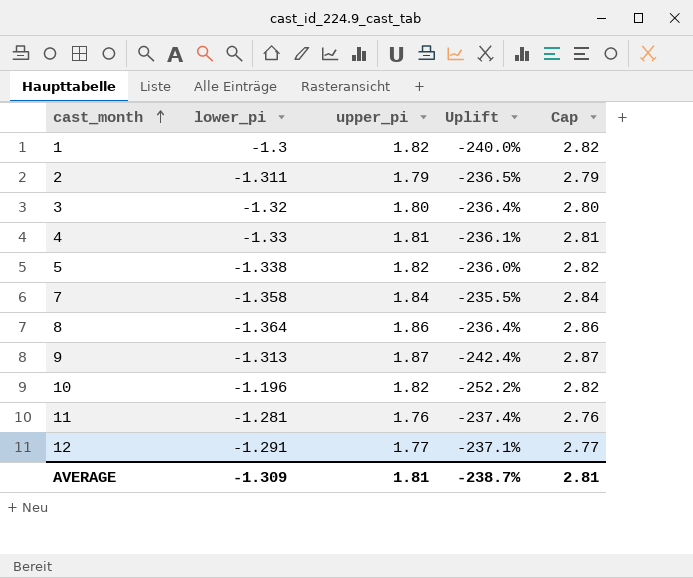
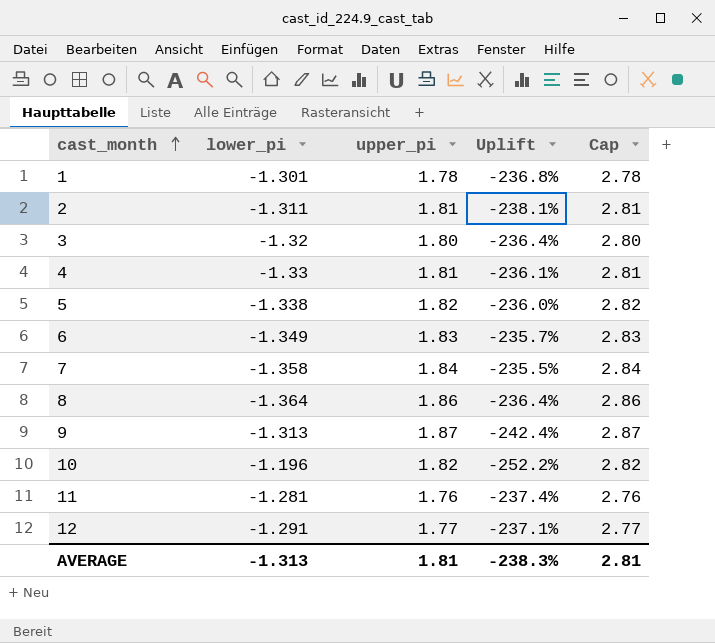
1 | lower_pi: -1.3 -> -1.301
1 | upper_pi: 1.82 -> 1.78
1 | Uplift: -240.0% -> -236.8%
1 | Cap: 2.82 -> 2.78
2 | upper_pi: 1.79 -> 1.81
2 | Uplift: -236.5% -> -238.1%
2 | Cap: 2.79 -> 2.81
row 6: none -> -1.349 | 1.83 | -235.7% | 2.83
AVERAGE | lower_pi: -1.309 -> -1.313
AVERAGE | Uplift: -238.7% -> -238.3%

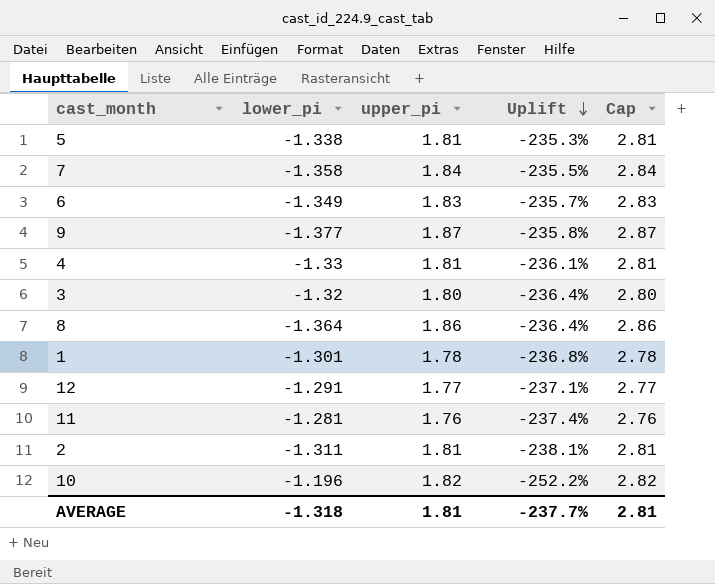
row order: cast_month ascending -> Uplift descending
5 | upper_pi: 1.82 -> 1.81
5 | Uplift: -236.0% -> -235.3%
5 | Cap: 2.82 -> 2.81
9 | lower_pi: -1.313 -> -1.377
9 | Uplift: -242.4% -> -235.8%
AVERAGE | lower_pi: -1.313 -> -1.318
AVERAGE | Uplift: -238.3% -> -237.7%

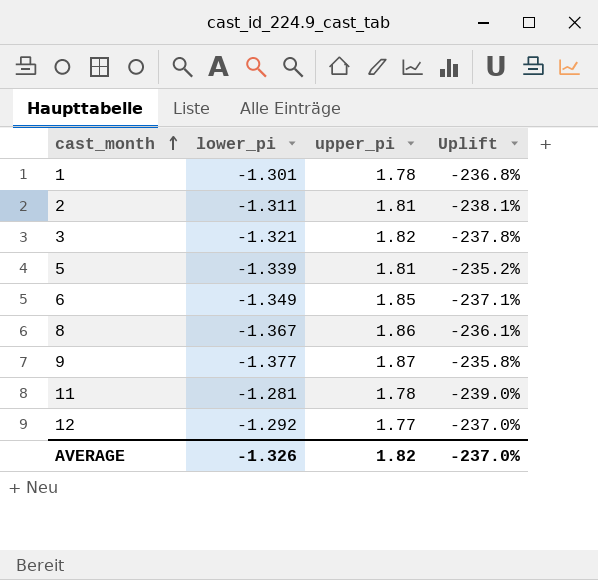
row order: Uplift descending -> cast_month ascending
column Cap | formula: [upper_pi] + 1 -> none
row 7: -1.358 | 1.84 | -235.5% | 2.84 -> none
row 4: -1.33 | 1.81 | -236.1% | 2.81 -> none
row 10: -1.196 | 1.82 | -252.2% | 2.82 -> none
3 | lower_pi: -1.32 -> -1.321
3 | upper_pi: 1.80 -> 1.82
3 | Uplift: -236.4% -> -237.8%
5 | lower_pi: -1.338 -> -1.339
5 | Uplift: -235.3% -> -235.2%
6 | upper_pi: 1.83 -> 1.85
6 | Uplift: -235.7% -> -237.1%
8 | lower_pi: -1.364 -> -1.367
8 | Uplift: -236.4% -> -236.1%
11 | upper_pi: 1.76 -> 1.78
11 | Uplift: -237.4% -> -239.0%
12 | lower_pi: -1.291 -> -1.292
12 | Uplift: -237.1% -> -237.0%
AVERAGE | lower_pi: -1.318 -> -1.326
AVERAGE | upper_pi: 1.81 -> 1.82
AVERAGE | Uplift: -237.7% -> -237.0%

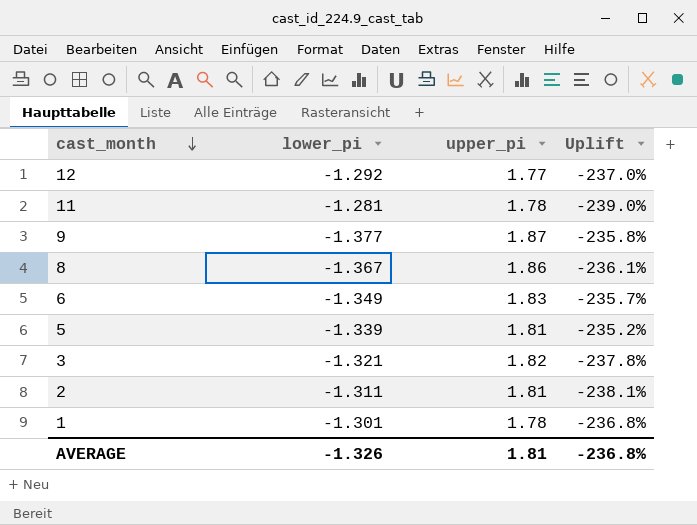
row order: cast_month ascending -> cast_month descending
6 | upper_pi: 1.85 -> 1.83
6 | Uplift: -237.1% -> -235.7%
AVERAGE | upper_pi: 1.82 -> 1.81
AVERAGE | Uplift: -237.0% -> -236.8%

